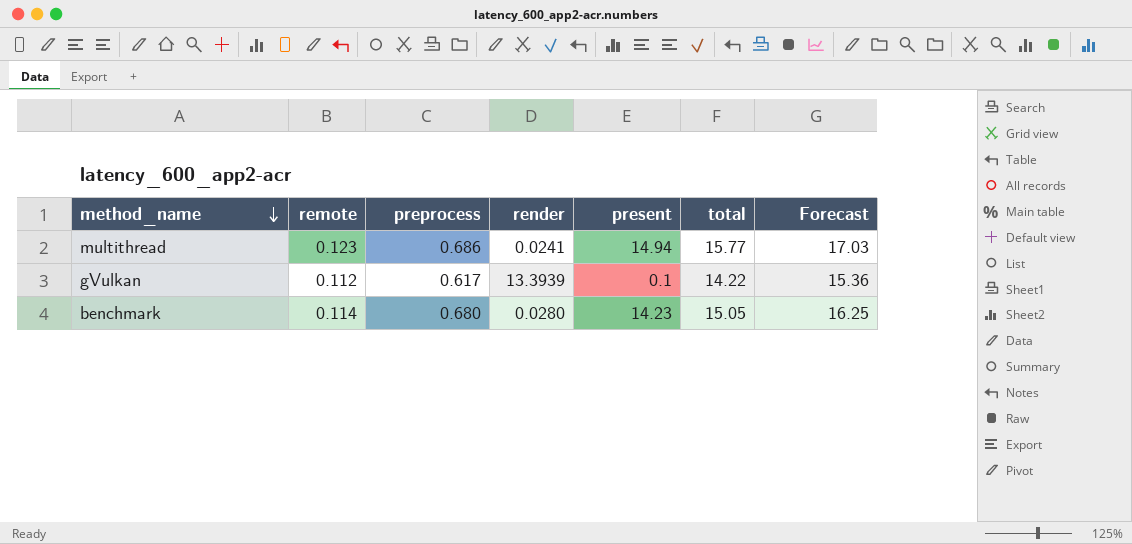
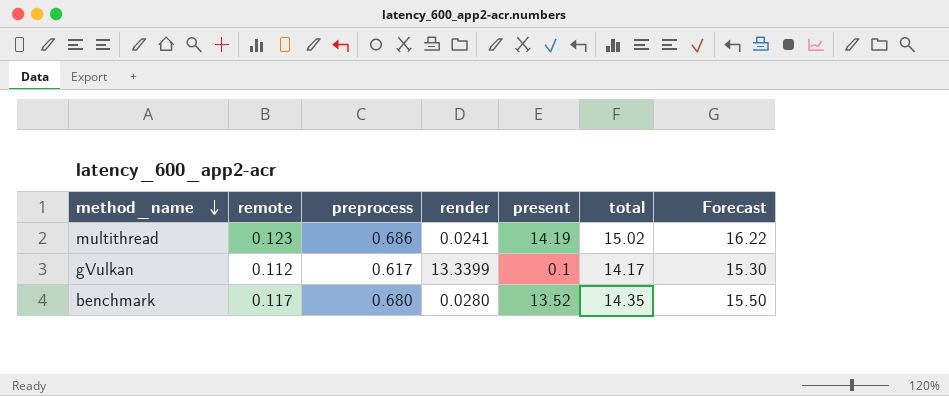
multithread | present: 14.94 -> 14.19
multithread | total: 15.77 -> 15.02
multithread | Forecast: 17.03 -> 16.22
gVulkan | render: 13.3939 -> 13.3399
gVulkan | total: 14.22 -> 14.17
gVulkan | Forecast: 15.36 -> 15.30
benchmark | remote: 0.114 -> 0.117
benchmark | present: 14.23 -> 13.52
benchmark | total: 15.05 -> 14.35
benchmark | Forecast: 16.25 -> 15.50

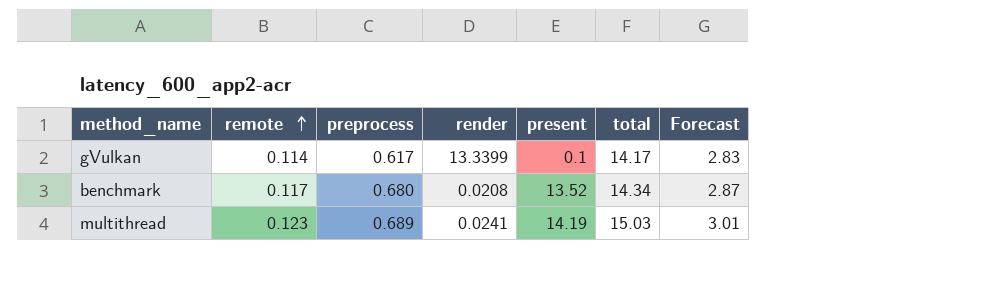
row order: method_name descending -> remote ascending
column Forecast | formula: [total] * 1.08 -> [total] * 0.2
gVulkan | remote: 0.112 -> 0.114
benchmark | render: 0.0280 -> 0.0208
benchmark | total: 14.35 -> 14.34
multithread | preprocess: 0.686 -> 0.689
multithread | total: 15.02 -> 15.03

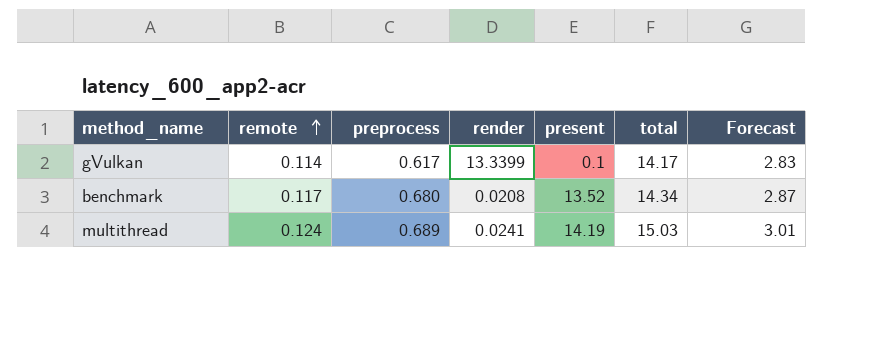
multithread | remote: 0.123 -> 0.124

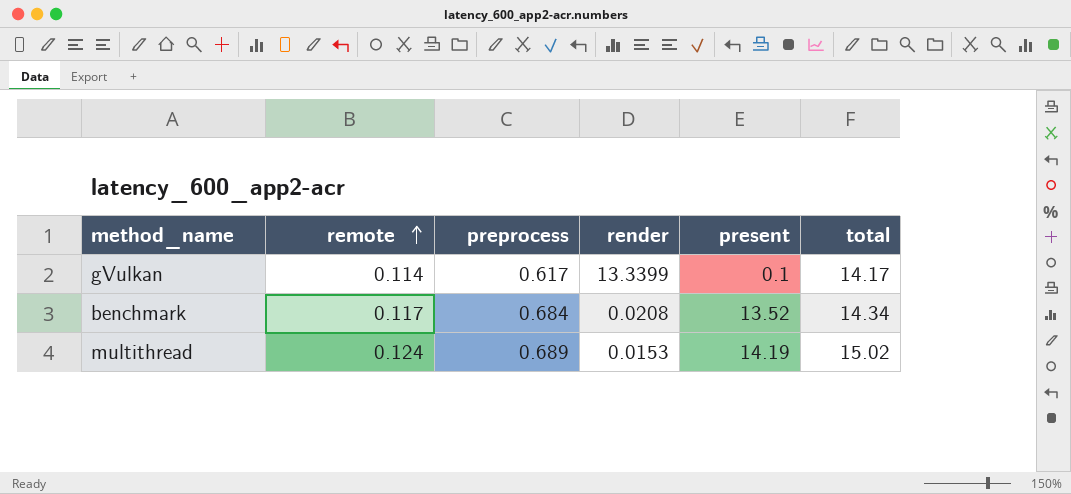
column Forecast | formula: [total] * 0.2 -> none
benchmark | preprocess: 0.680 -> 0.684
multithread | render: 0.0241 -> 0.0153
multithread | total: 15.03 -> 15.02

